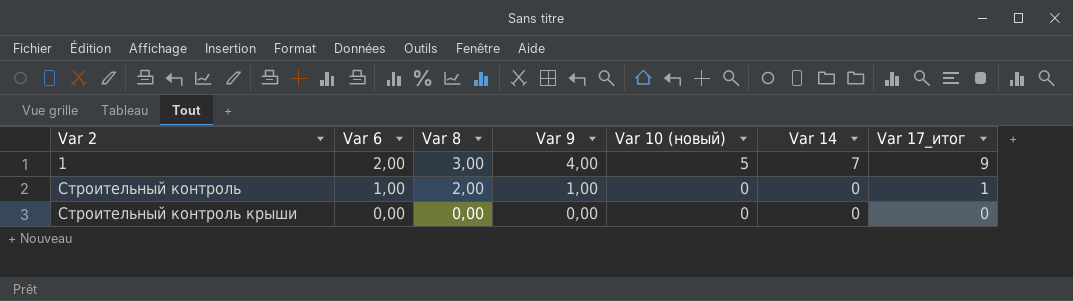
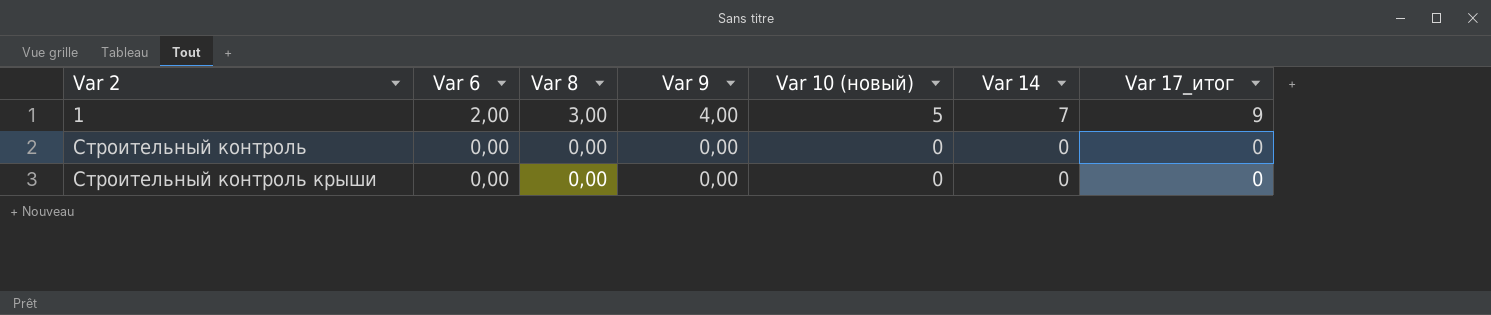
Строительный контроль | Var 6: 1,00 -> 0,00
Строительный контроль | Var 8: 2,00 -> 0,00
Строительный контроль | Var 9: 1,00 -> 0,00
Строительный контроль | Var 17_итог: 1 -> 0

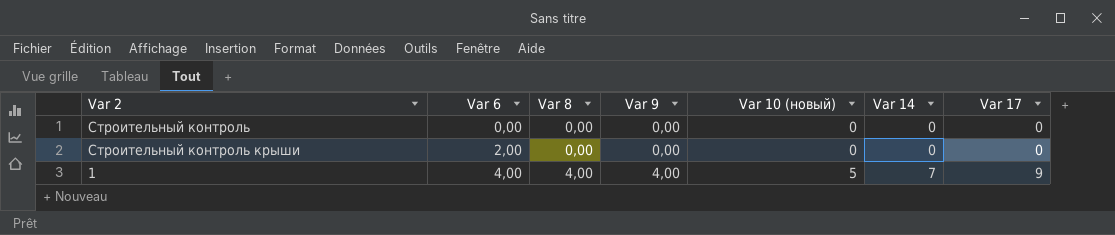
row order: Var 2 ascending -> Var 6 ascending
column name: Var 17_итог -> Var 17
Строительный контроль крыши | Var 6: 0,00 -> 2,00
1 | Var 6: 2,00 -> 4,00
1 | Var 8: 3,00 -> 4,00

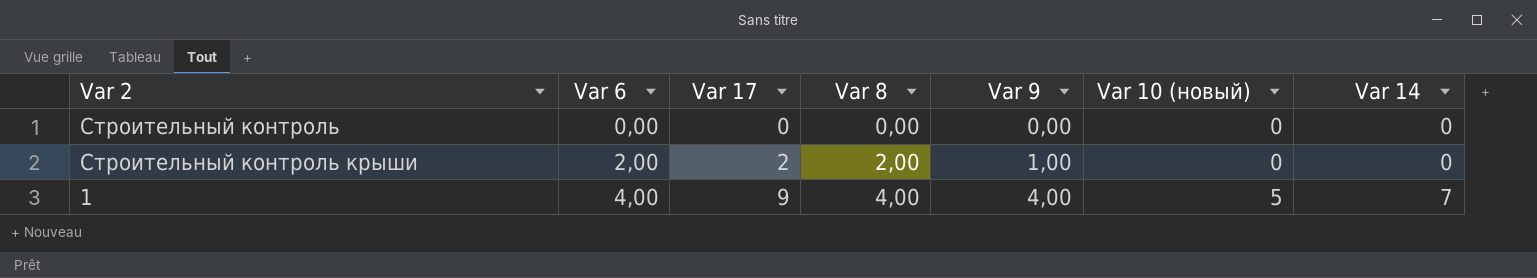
column Var 17 | position: 7 -> 3
Строительный контроль крыши | Var 17: 0 -> 2
Строительный контроль крыши | Var 8: 0,00 -> 2,00
Строительный контроль крыши | Var 9: 0,00 -> 1,00

